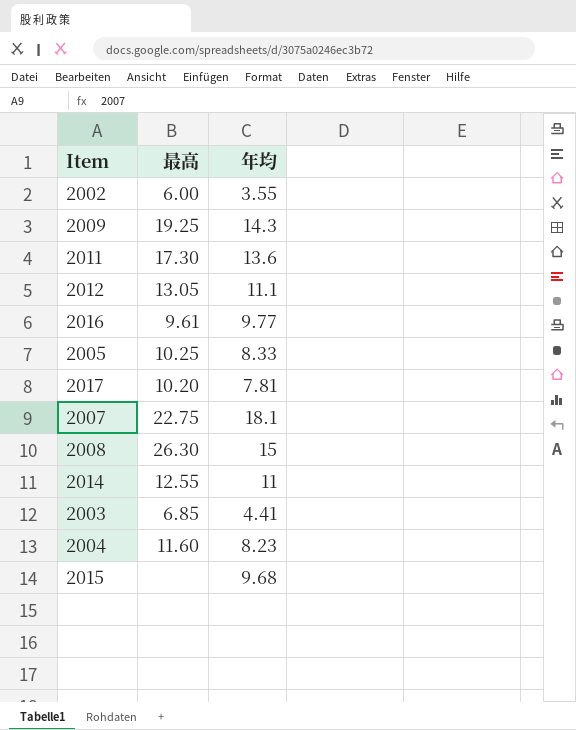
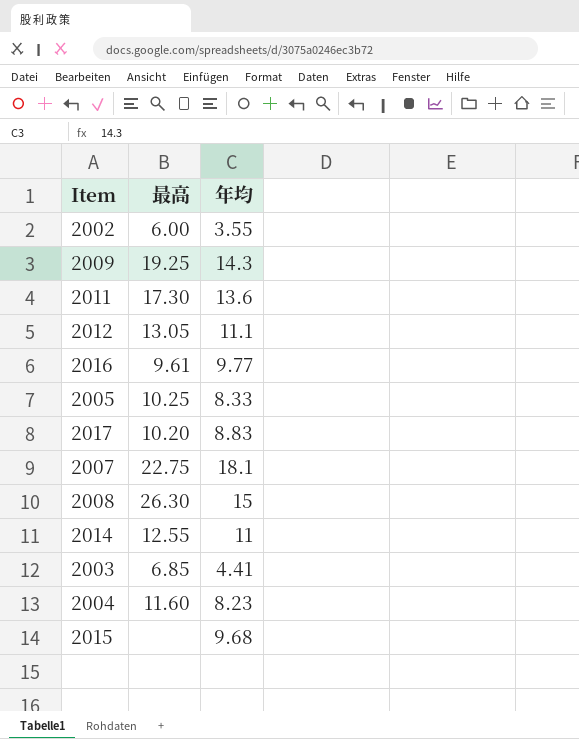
2017 | 年均: 7.81 -> 8.83

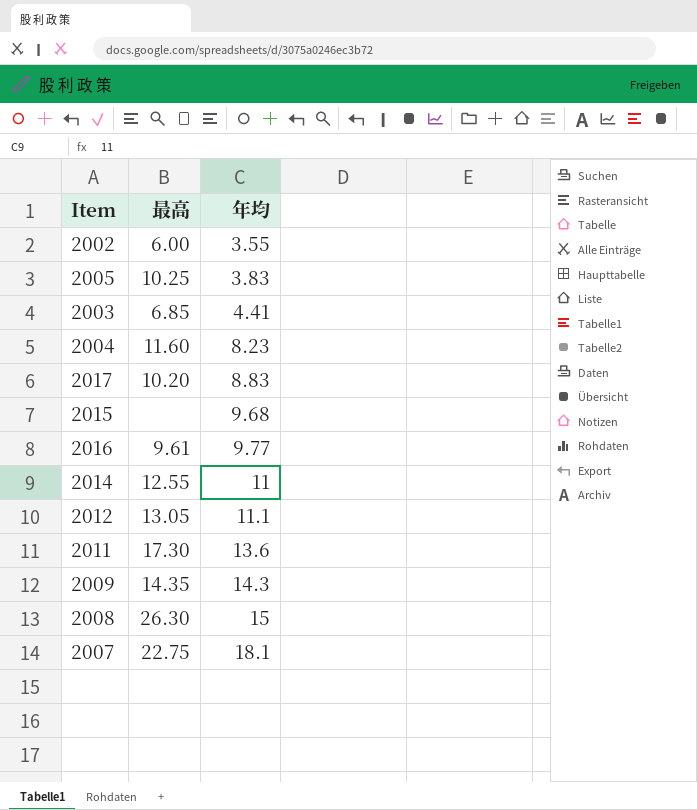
row order: none -> 年均 ascending
2005 | 年均: 8.33 -> 3.83
2009 | 最高: 19.25 -> 14.35

